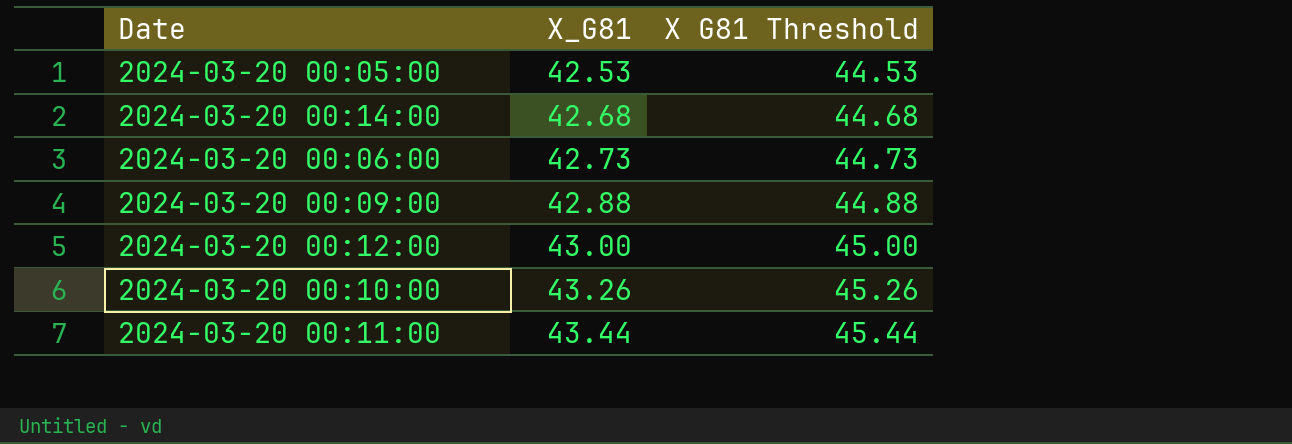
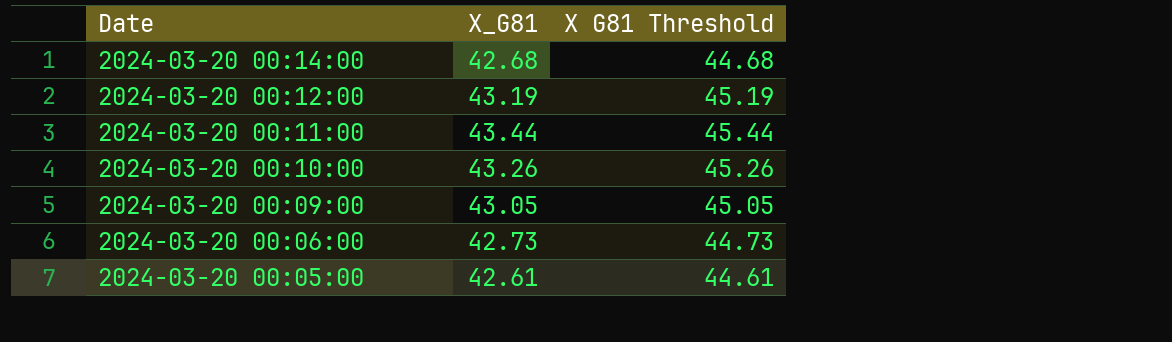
row order: X_G81 ascending -> Date descending
2024-03-20 00:12:00 | X_G81: 43.00 -> 43.19
2024-03-20 00:12:00 | X G81 Threshold: 45.00 -> 45.19
2024-03-20 00:09:00 | X_G81: 42.88 -> 43.05
2024-03-20 00:09:00 | X G81 Threshold: 44.88 -> 45.05
2024-03-20 00:05:00 | X_G81: 42.53 -> 42.61
2024-03-20 00:05:00 | X G81 Threshold: 44.53 -> 44.61

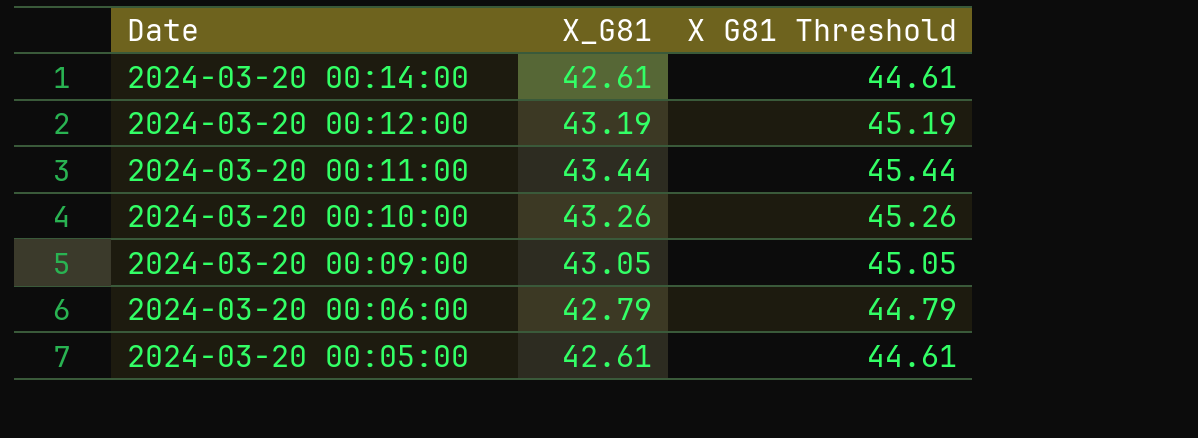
2024-03-20 00:14:00 | X_G81: 42.68 -> 42.61
2024-03-20 00:14:00 | X G81 Threshold: 44.68 -> 44.61
2024-03-20 00:06:00 | X_G81: 42.73 -> 42.79
2024-03-20 00:06:00 | X G81 Threshold: 44.73 -> 44.79

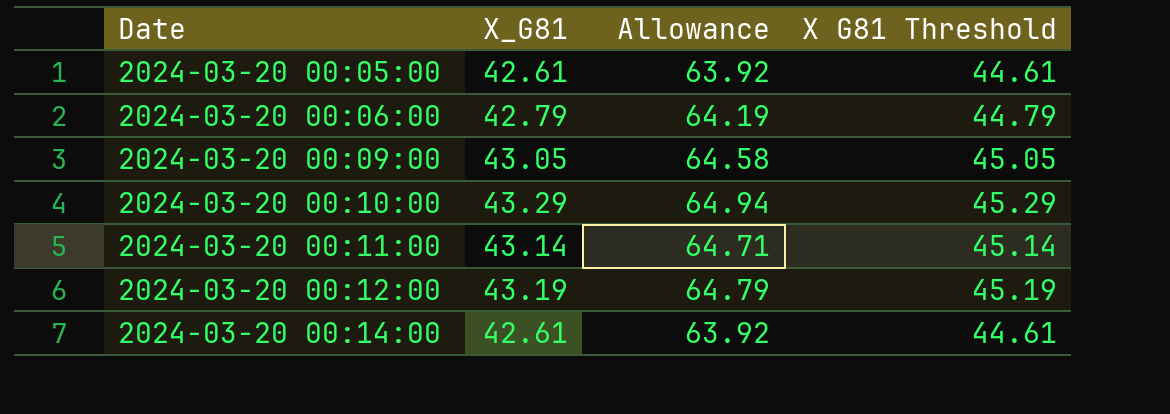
row order: Date descending -> Date ascending
column Allowance | formula: none -> [X_G81] * 1.5
2024-03-20 00:10:00 | X_G81: 43.26 -> 43.29
2024-03-20 00:10:00 | X G81 Threshold: 45.26 -> 45.29
2024-03-20 00:11:00 | X_G81: 43.44 -> 43.14
2024-03-20 00:11:00 | X G81 Threshold: 45.44 -> 45.14

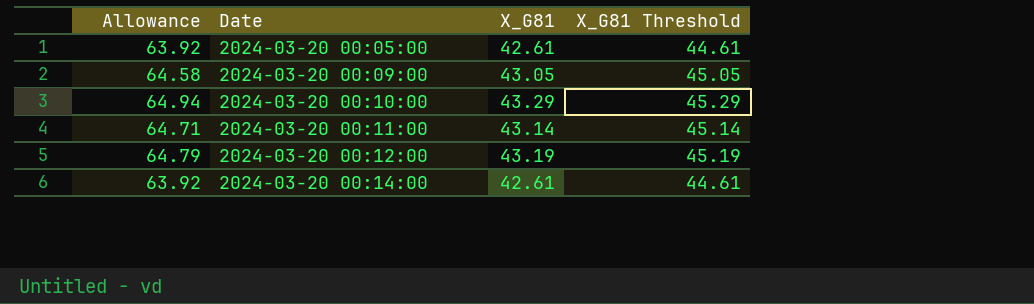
column Allowance | position: 3 -> 1
column name: X G81 Threshold -> X_G81 Threshold
row 2024-03-20 00:06:00: 42.79 | 64.19 | 44.79 -> none

